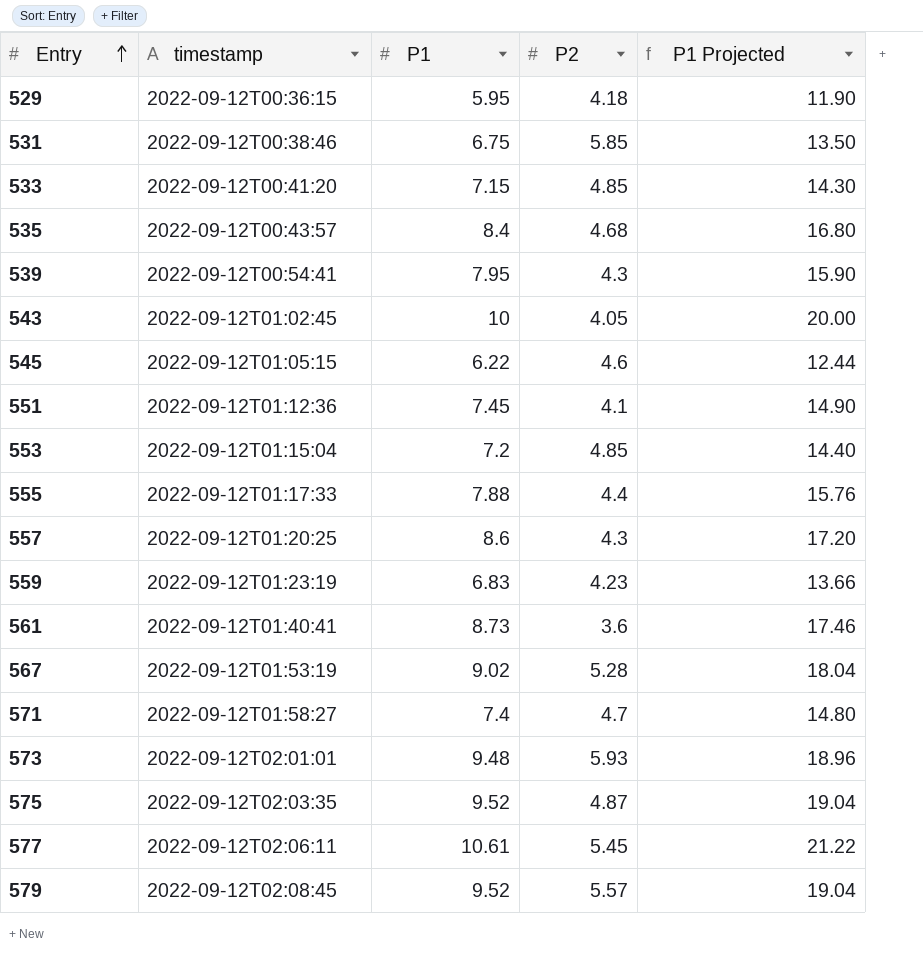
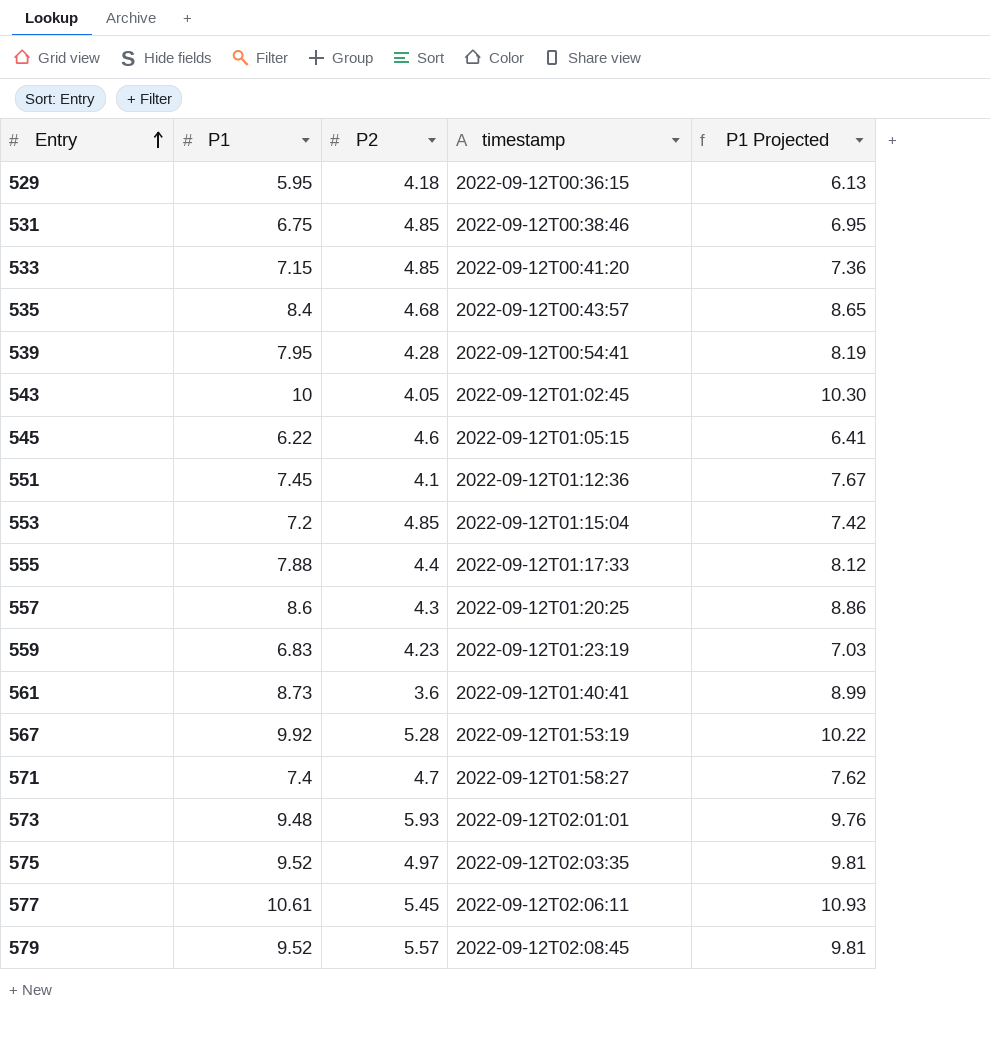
column timestamp | position: 2 -> 4
column P1 Projected | formula: [P1] * 2 -> [P1] * 1.03
531 | P2: 5.85 -> 4.85
539 | P2: 4.3 -> 4.28
567 | P1: 9.02 -> 9.92
575 | P2: 4.87 -> 4.97

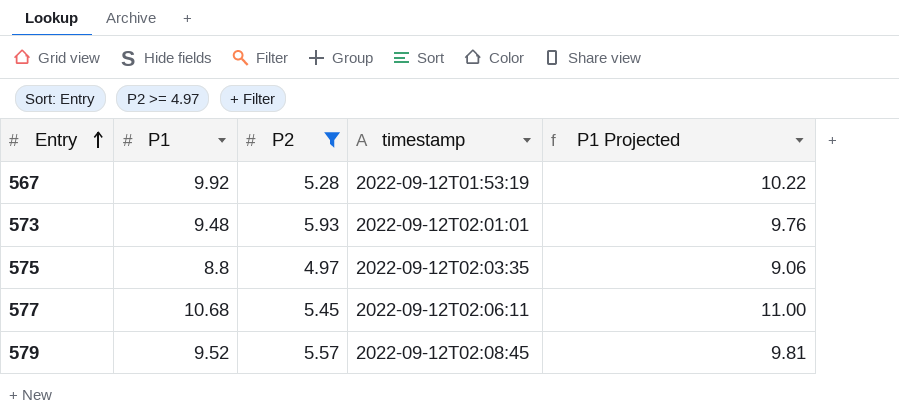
filter: none -> P2 >= 4.97
575 | P1: 9.52 -> 8.8
575 | P1 Projected: 9.81 -> 9.06
577 | P1: 10.61 -> 10.68
577 | P1 Projected: 10.93 -> 11.00

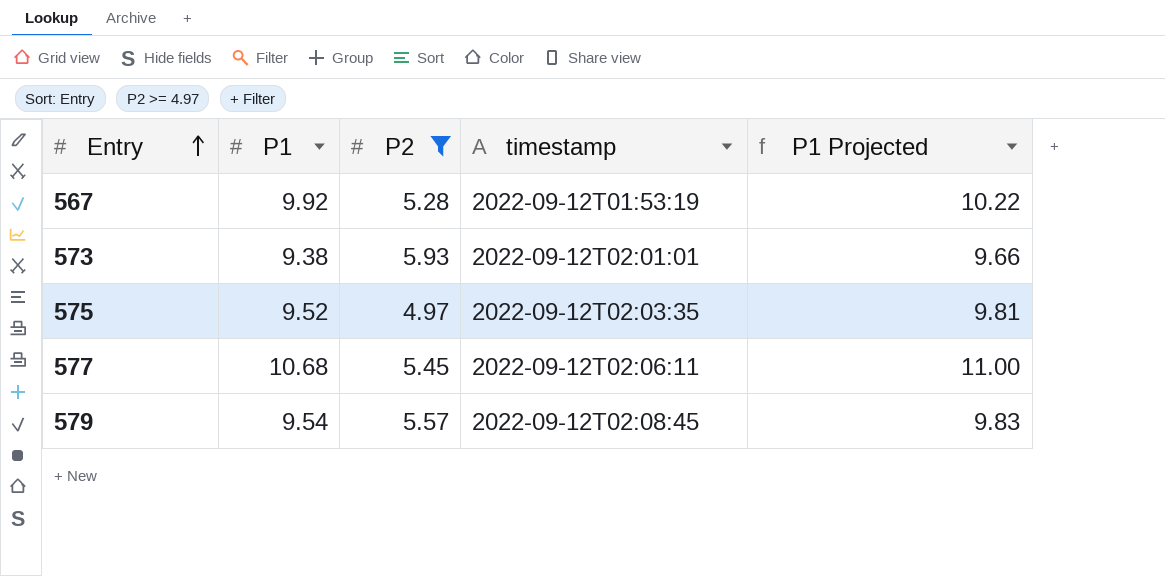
573 | P1: 9.48 -> 9.38
573 | P1 Projected: 9.76 -> 9.66
575 | P1: 8.8 -> 9.52
575 | P1 Projected: 9.06 -> 9.81
579 | P1: 9.52 -> 9.54
579 | P1 Projected: 9.81 -> 9.83

